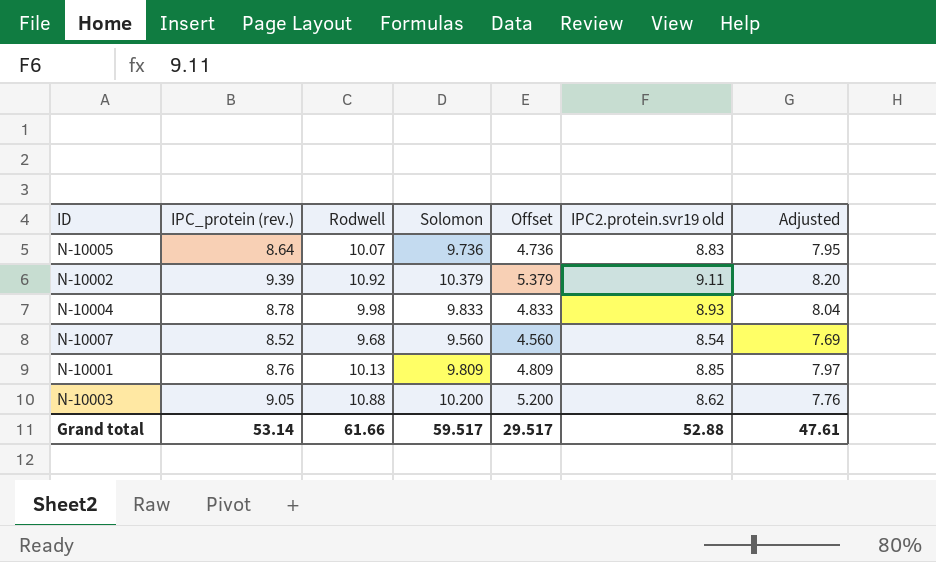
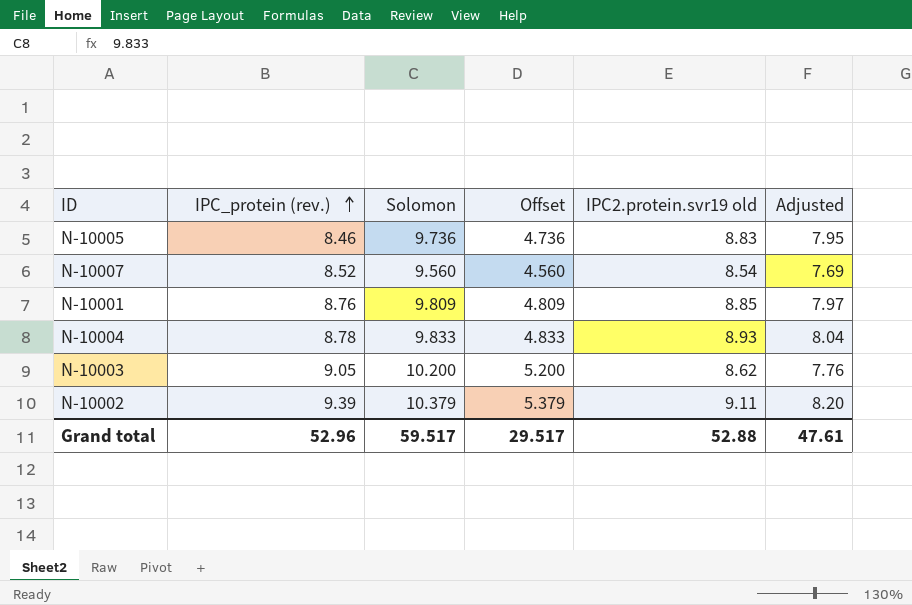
row order: none -> IPC_protein (rev.) ascending
column Rodwell | position: 3 -> none
N-10005 | IPC_protein (rev.): 8.64 -> 8.46
Grand total | IPC_protein (rev.): 53.14 -> 52.96

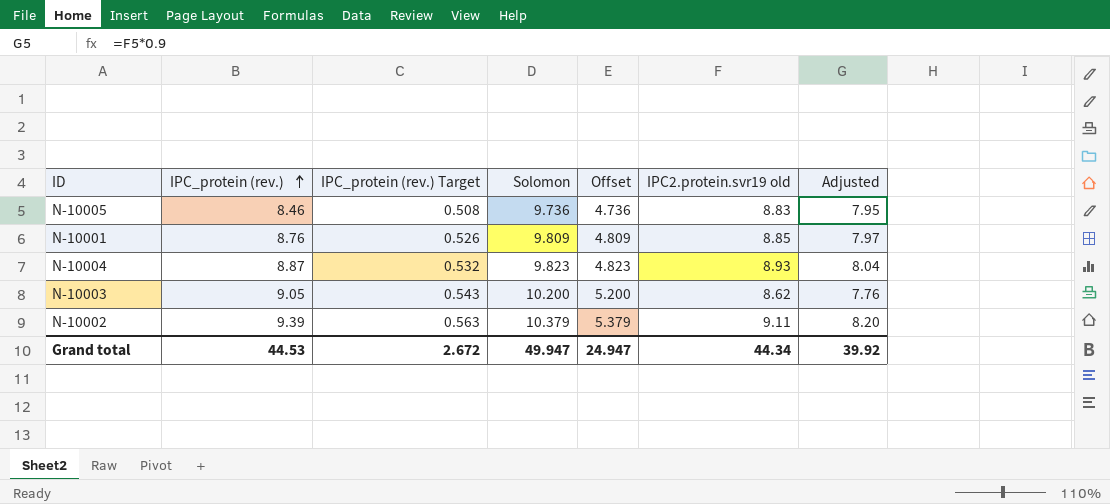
column IPC_protein (rev.) Target | formula: none -> [IPC_protein (rev.)] * 0.06
row N-10007: 8.52 | 9.560 | 4.560 | 8.54 | 7.69 -> none
N-10004 | IPC_protein (rev.): 8.78 -> 8.87
N-10004 | Solomon: 9.833 -> 9.823
N-10004 | Offset: 4.833 -> 4.823
Grand total | IPC_protein (rev.): 52.96 -> 44.53
Grand total | Solomon: 59.517 -> 49.947
Grand total | Offset: 29.517 -> 24.947
Grand total | IPC2.protein.svr19 old: 52.88 -> 44.34
Grand total | Adjusted: 47.61 -> 39.92

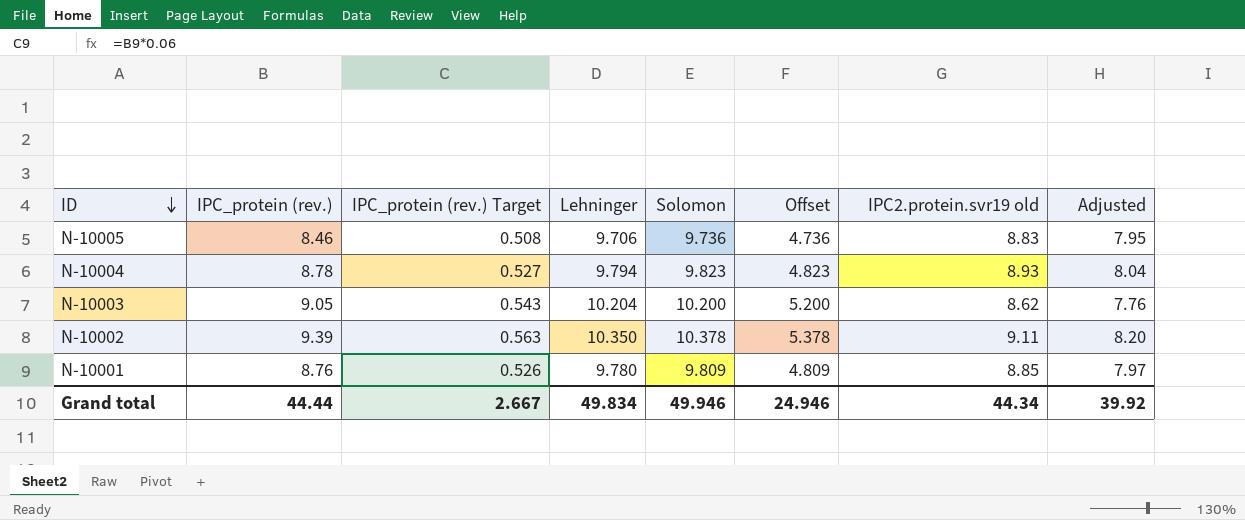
row order: IPC_protein (rev.) ascending -> ID descending
column Lehninger | position: none -> 4
N-10004 | IPC_protein (rev.): 8.87 -> 8.78
N-10004 | IPC_protein (rev.) Target: 0.532 -> 0.527
N-10002 | Solomon: 10.379 -> 10.378
N-10002 | Offset: 5.379 -> 5.378
Grand total | IPC_protein (rev.): 44.53 -> 44.44
Grand total | IPC_protein (rev.) Target: 2.672 -> 2.667
Grand total | Solomon: 49.947 -> 49.946
Grand total | Offset: 24.947 -> 24.946

